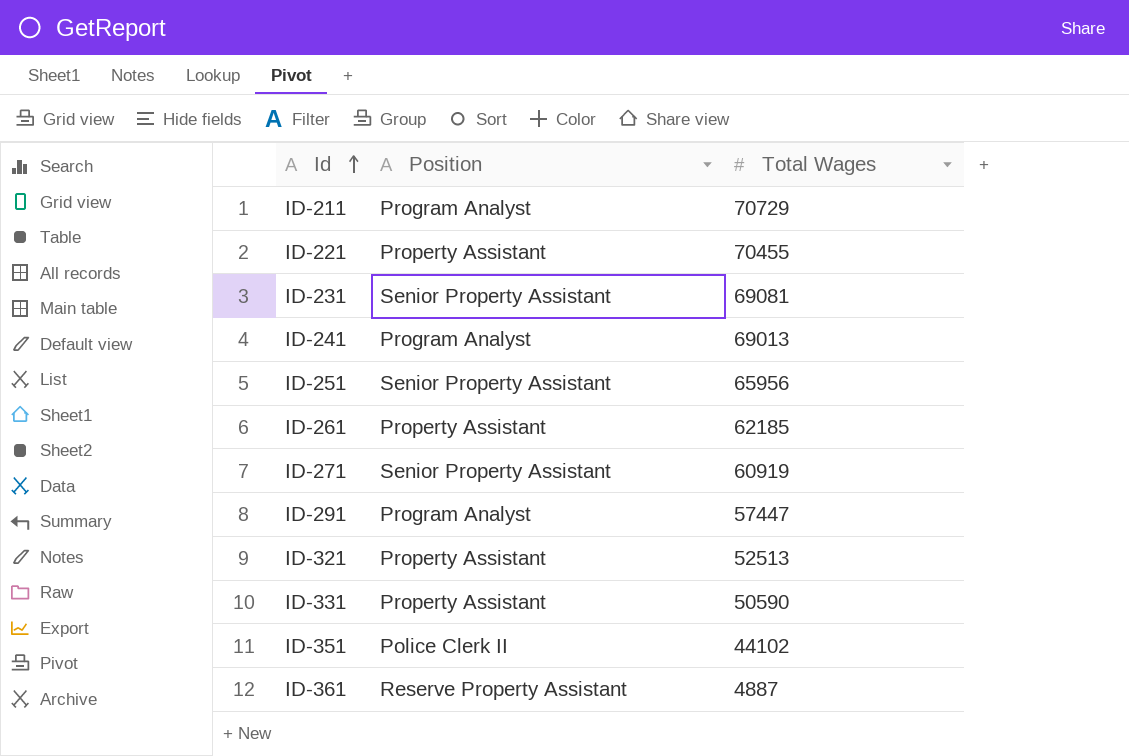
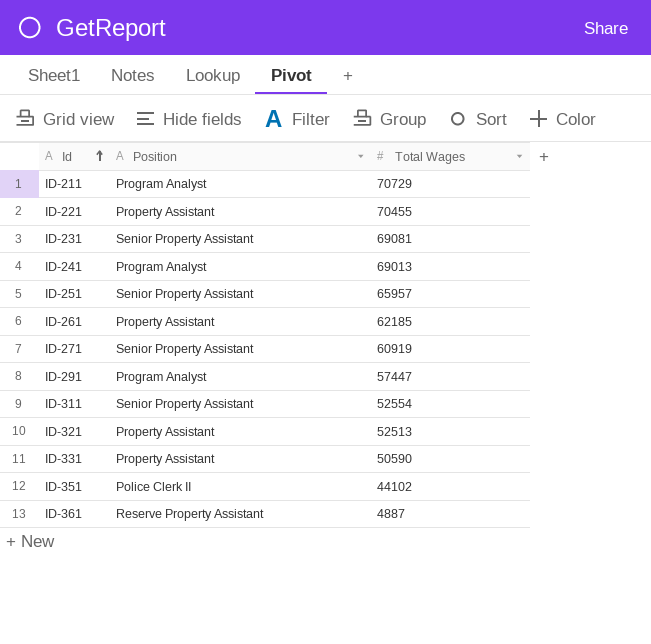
ID-251 | Total Wages: 65956 -> 65957
row ID-311: none -> Senior Property Assistant | 52554

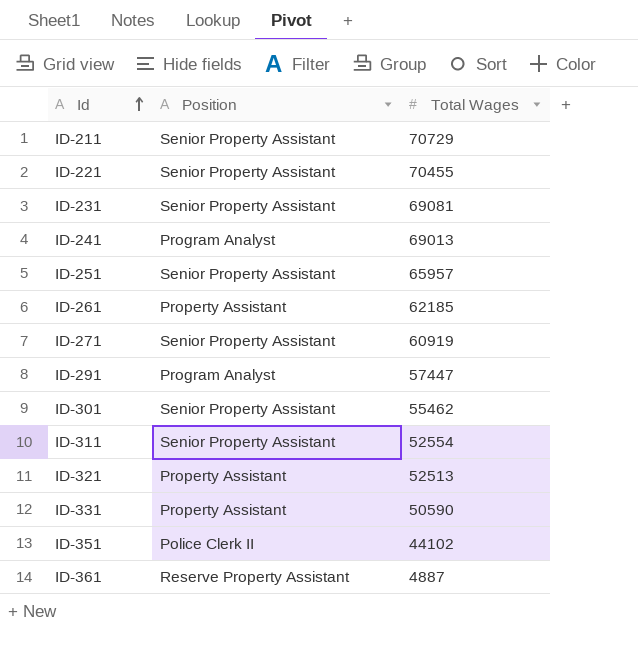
ID-211 | Position: Program Analyst -> Senior Property Assistant
ID-221 | Position: Property Assistant -> Senior Property Assistant
row ID-301: none -> Senior Property Assistant | 55462

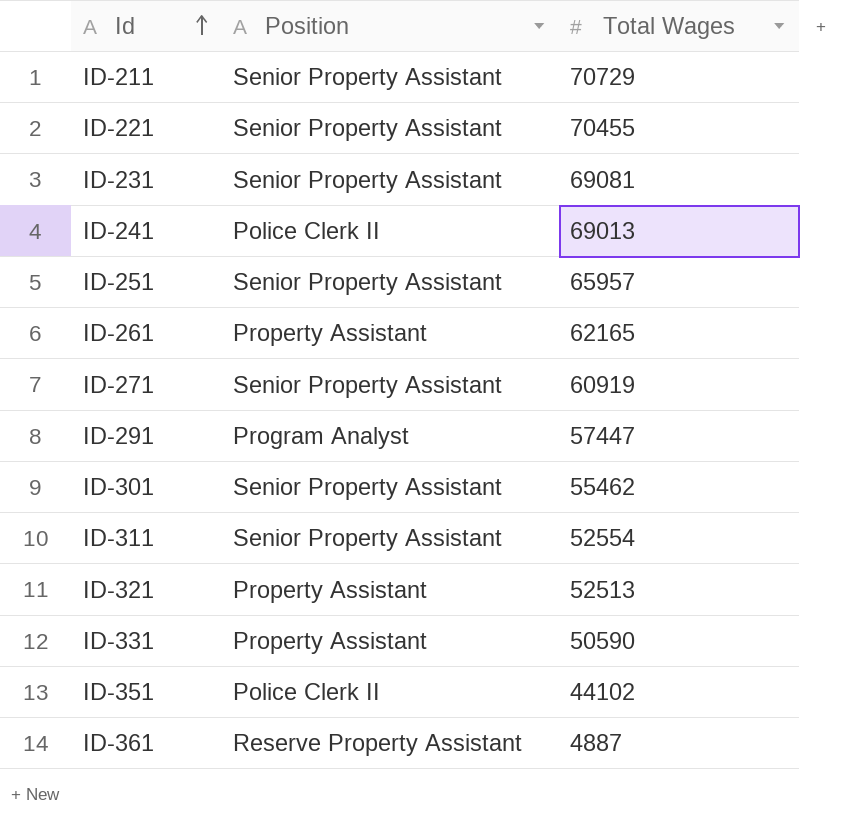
ID-241 | Position: Program Analyst -> Police Clerk II
ID-261 | Total Wages: 62185 -> 62165

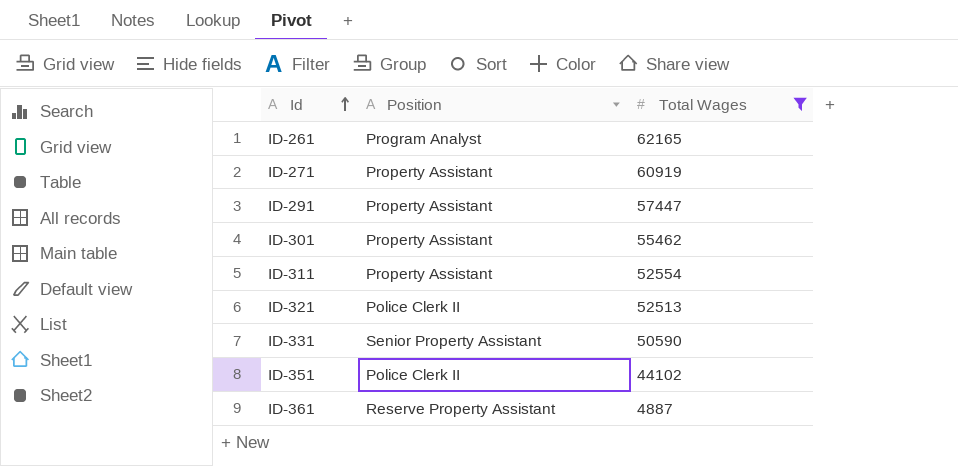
filter: none -> Total Wages <= 62165
ID-261 | Position: Property Assistant -> Program Analyst
ID-271 | Position: Senior Property Assistant -> Property Assistant
ID-291 | Position: Program Analyst -> Property Assistant
ID-301 | Position: Senior Property Assistant -> Property Assistant
ID-311 | Position: Senior Property Assistant -> Property Assistant
ID-321 | Position: Property Assistant -> Police Clerk II
ID-331 | Position: Property Assistant -> Senior Property Assistant

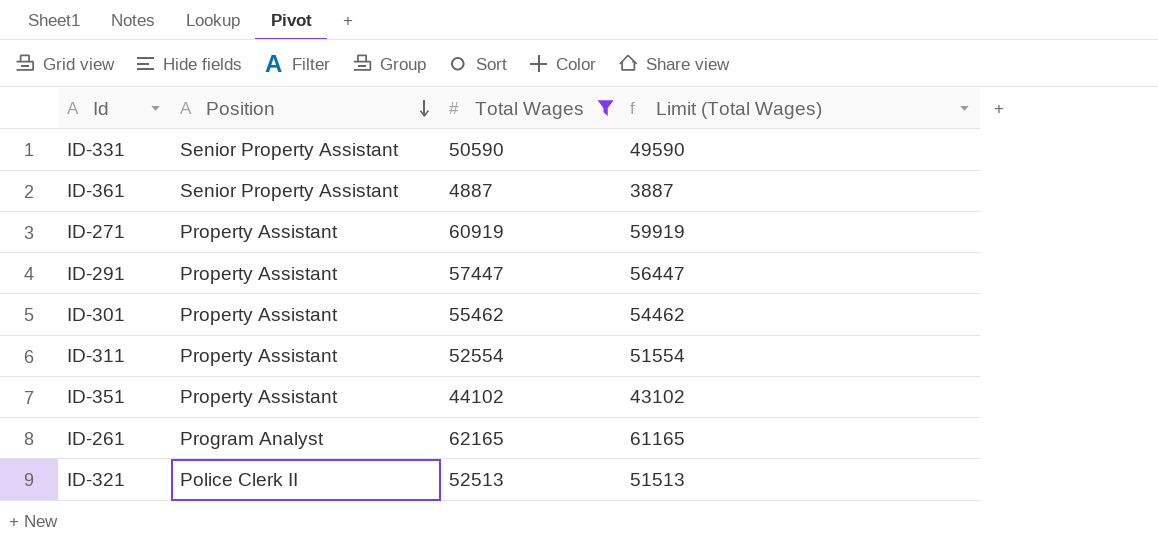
row order: Id ascending -> Position descending
column Limit (Total Wages) | formula: none -> [Total Wages] - 1000
ID-361 | Position: Reserve Property Assistant -> Senior Property Assistant
ID-351 | Position: Police Clerk II -> Property Assistant

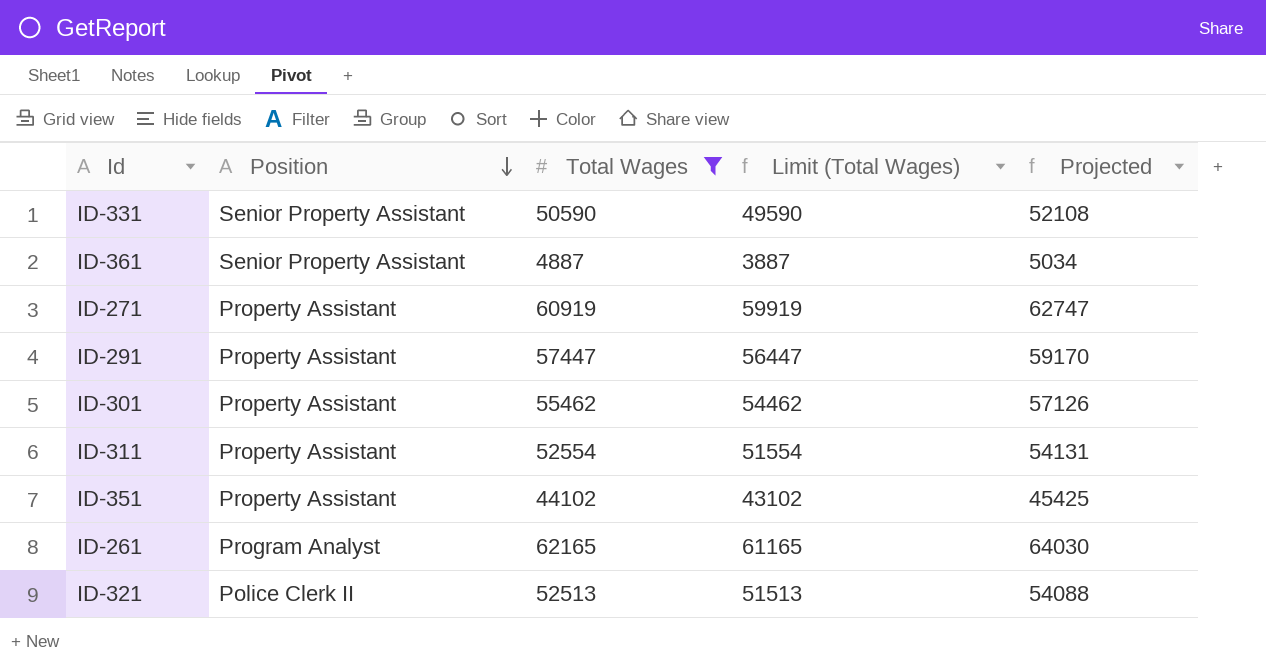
column Projected | formula: none -> [Total Wages] * 1.03

